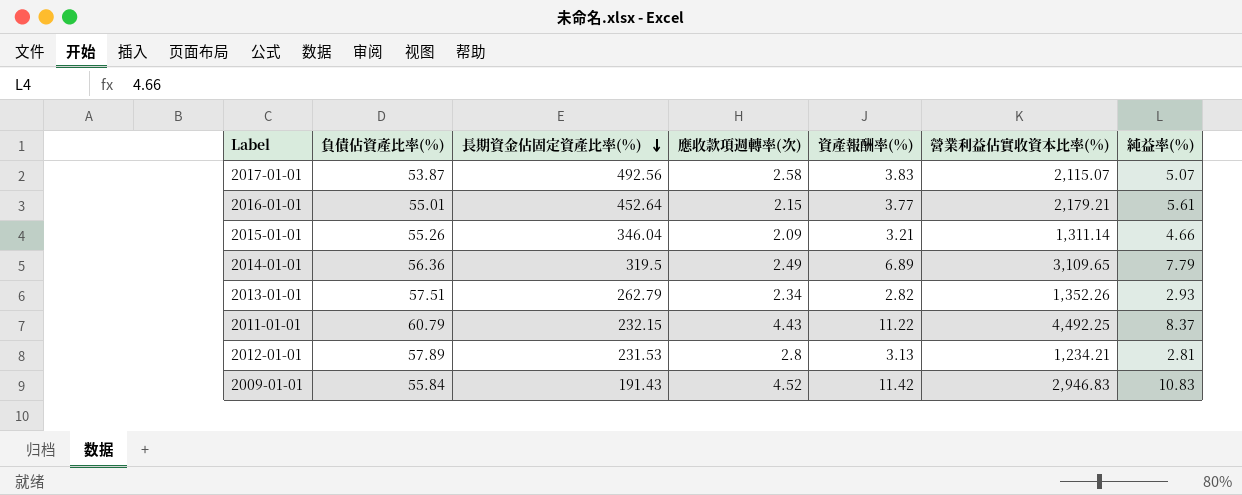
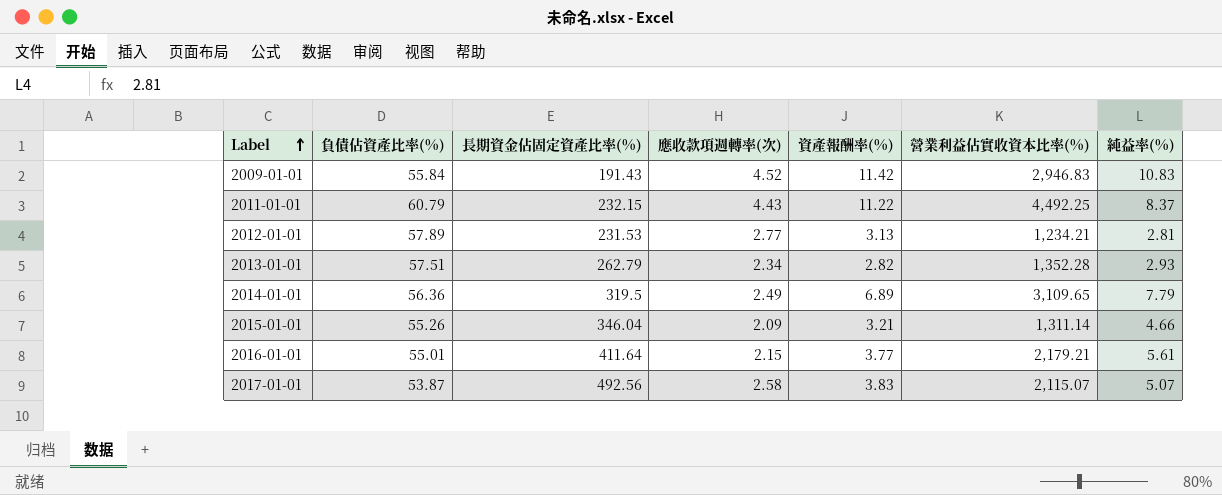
row order: 長期資金佔固定資產比率(%) descending -> Label ascending
2012-01-01 | 應收款項週轉率(次): 2.8 -> 2.77
2013-01-01 | 營業利益佔實收資本比率(%): 1,352.26 -> 1,352.28
2016-01-01 | 長期資金佔固定資產比率(%): 452.64 -> 411.64

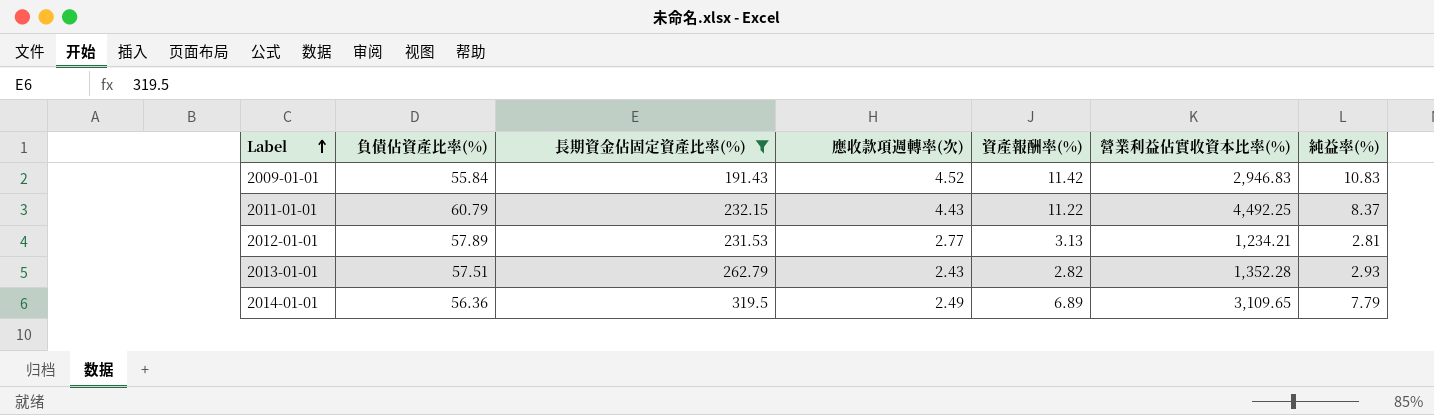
filter: none -> 長期資金佔固定資產比率(%) <= 319.5
2013-01-01 | 應收款項週轉率(次): 2.34 -> 2.43

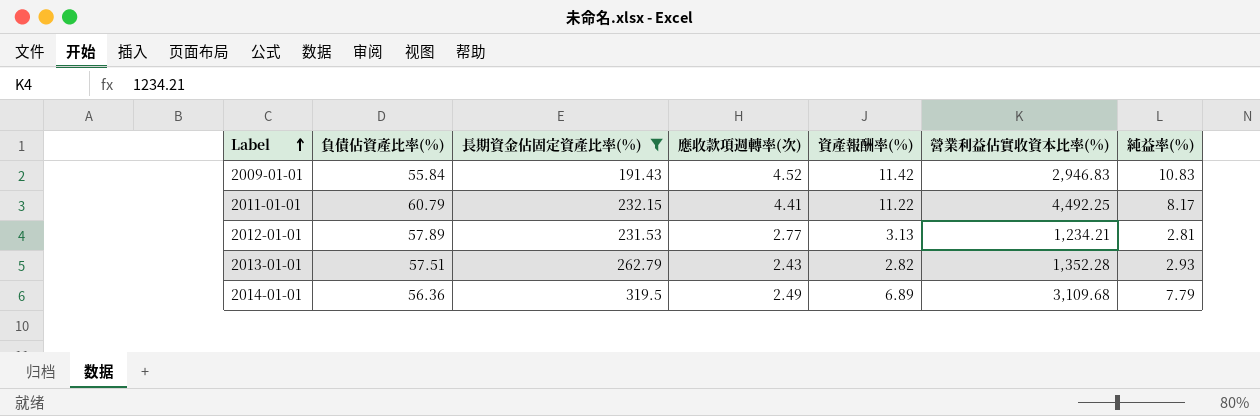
2011-01-01 | 應收款項週轉率(次): 4.43 -> 4.41
2011-01-01 | 純益率(%): 8.37 -> 8.17
2014-01-01 | 營業利益佔實收資本比率(%): 3,109.65 -> 3,109.68

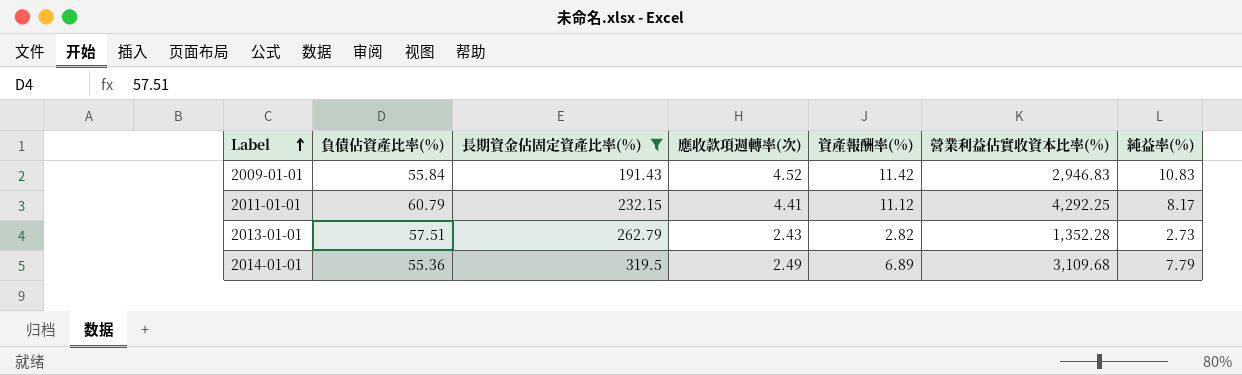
row 2012-01-01: 57.89 | 231.53 | 2.77 | 3.13 | 1,234.21 | 2.81 -> none
2011-01-01 | 資產報酬率(%): 11.22 -> 11.12
2011-01-01 | 營業利益佔實收資本比率(%): 4,492.25 -> 4,292.25
2013-01-01 | 純益率(%): 2.93 -> 2.73
2014-01-01 | 負債佔資產比率(%): 56.36 -> 55.36

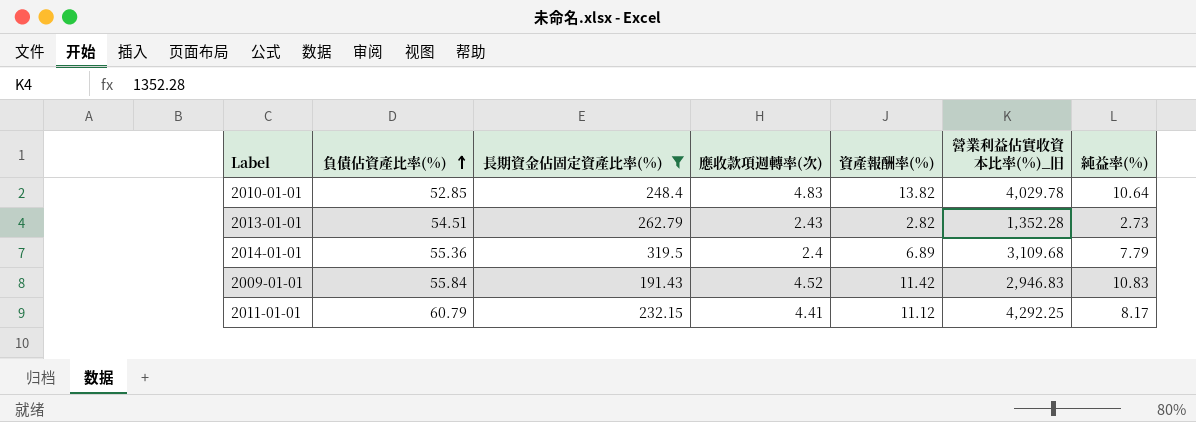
row order: Label ascending -> 負債佔資產比率(%) ascending
column name: 營業利益佔實收資本比率(%) -> 營業利益佔實收資本比率(%)_旧
row 2010-01-01: none -> 52.85 | 248.4 | 4.83 | 13.82 | 4,029.78 | 10.64
2013-01-01 | 負債佔資產比率(%): 57.51 -> 54.51
2014-01-01 | 應收款項週轉率(次): 2.49 -> 2.4

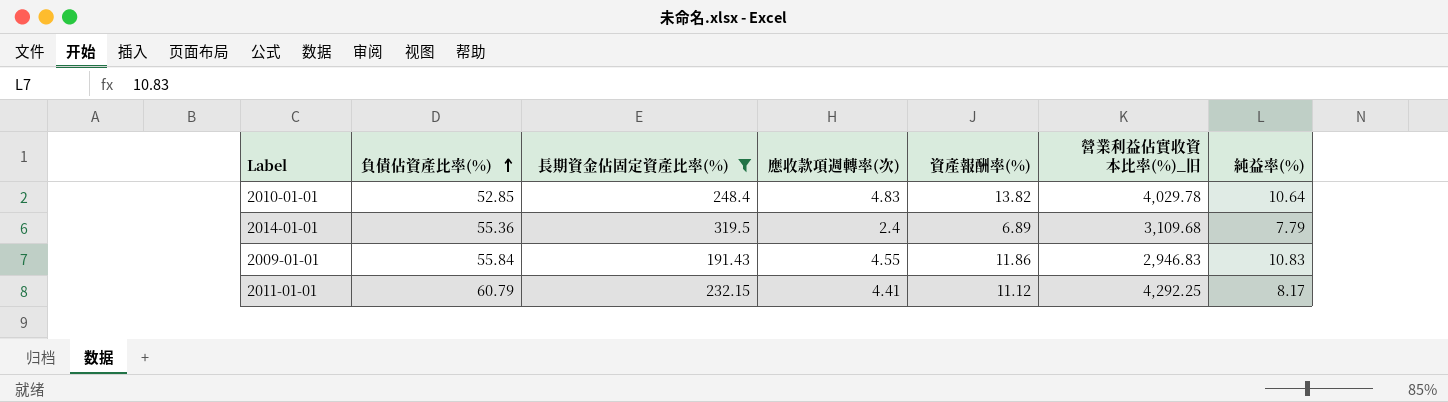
row 2013-01-01: 54.51 | 262.79 | 2.43 | 2.82 | 1,352.28 | 2.73 -> none
2009-01-01 | 應收款項週轉率(次): 4.52 -> 4.55
2009-01-01 | 資產報酬率(%): 11.42 -> 11.86

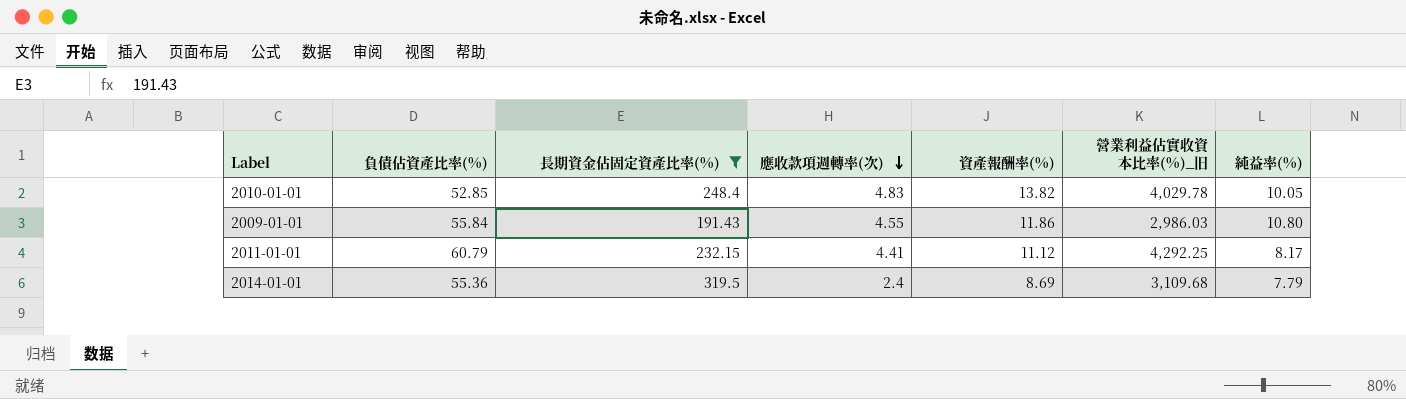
row order: 負債佔資產比率(%) ascending -> 應收款項週轉率(次) descending
2010-01-01 | 純益率(%): 10.64 -> 10.05
2009-01-01 | 營業利益佔實收資本比率(%)_旧: 2,946.83 -> 2,986.03
2009-01-01 | 純益率(%): 10.83 -> 10.80
2014-01-01 | 資產報酬率(%): 6.89 -> 8.69

